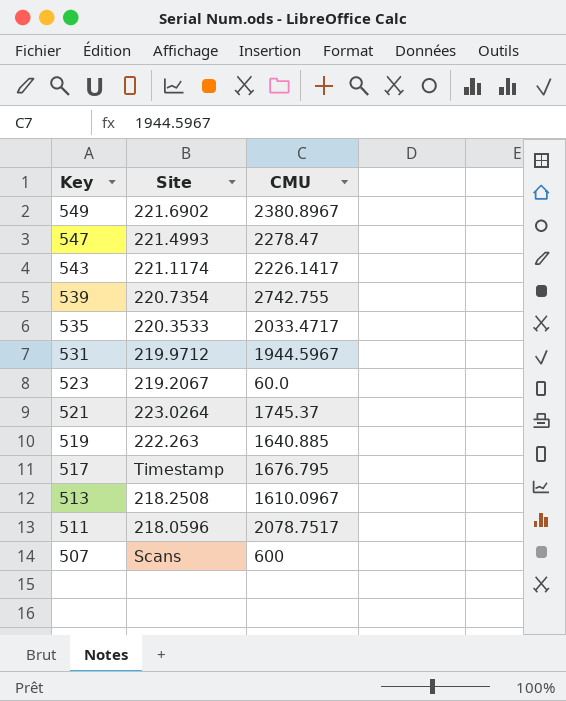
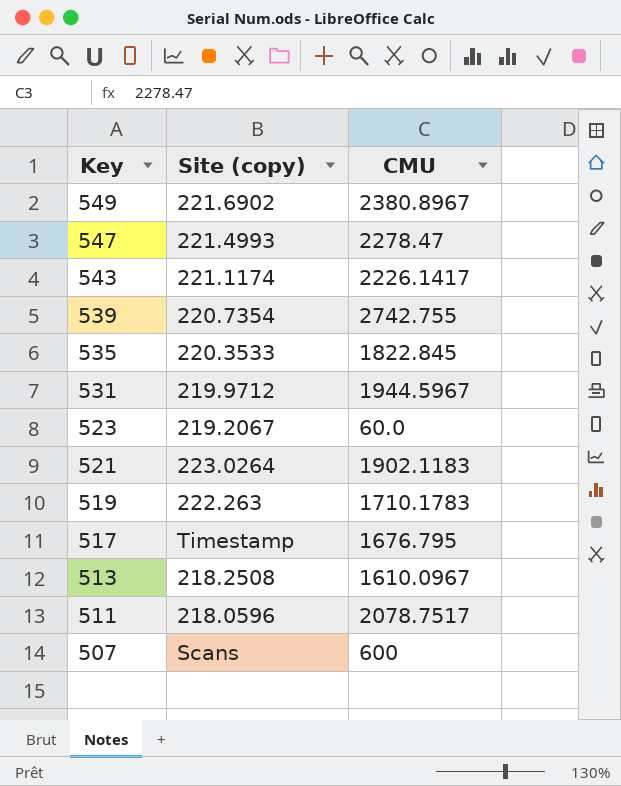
column name: Site -> Site (copy)
535 | CMU: 2033.4717 -> 1822.845
521 | CMU: 1745.37 -> 1902.1183
519 | CMU: 1640.885 -> 1710.1783

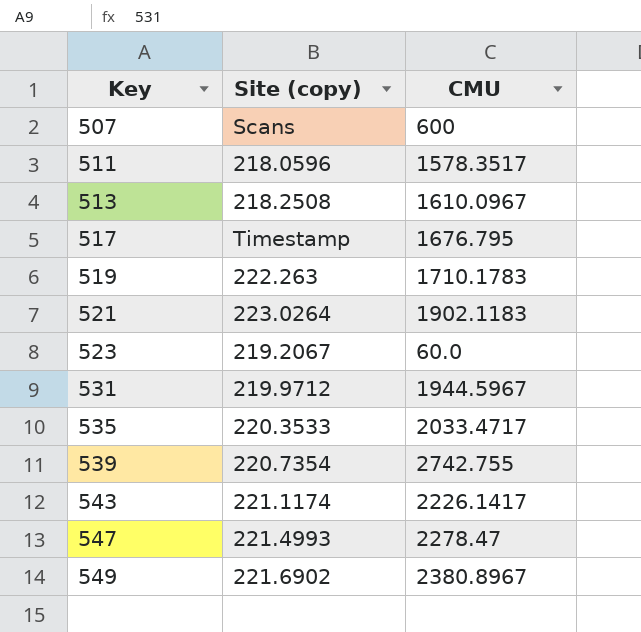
row order: Key descending -> Key ascending
511 | CMU: 2078.7517 -> 1578.3517
535 | CMU: 1822.845 -> 2033.4717

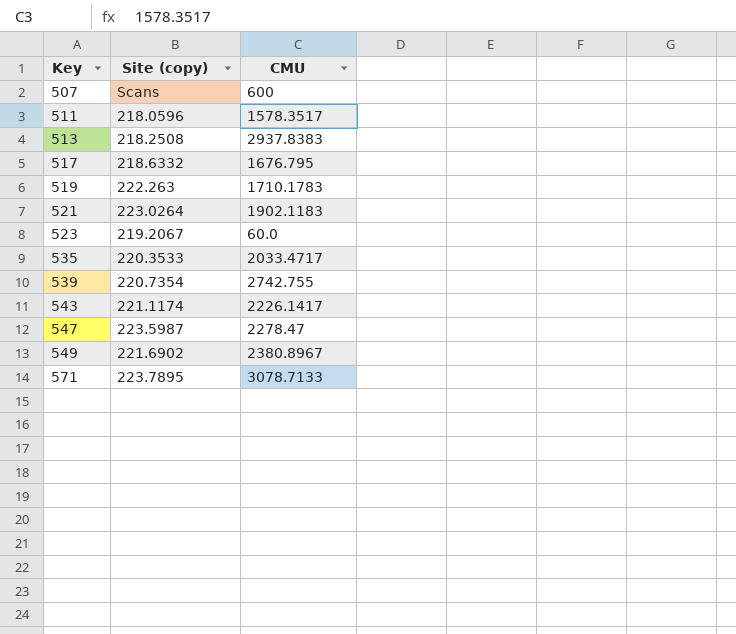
row 531: 219.9712 | 1944.5967 -> none
513 | CMU: 1610.0967 -> 2937.8383
517 | Site (copy): Timestamp -> 218.6332
547 | Site (copy): 221.4993 -> 223.5987
row 571: none -> 223.7895 | 3078.7133

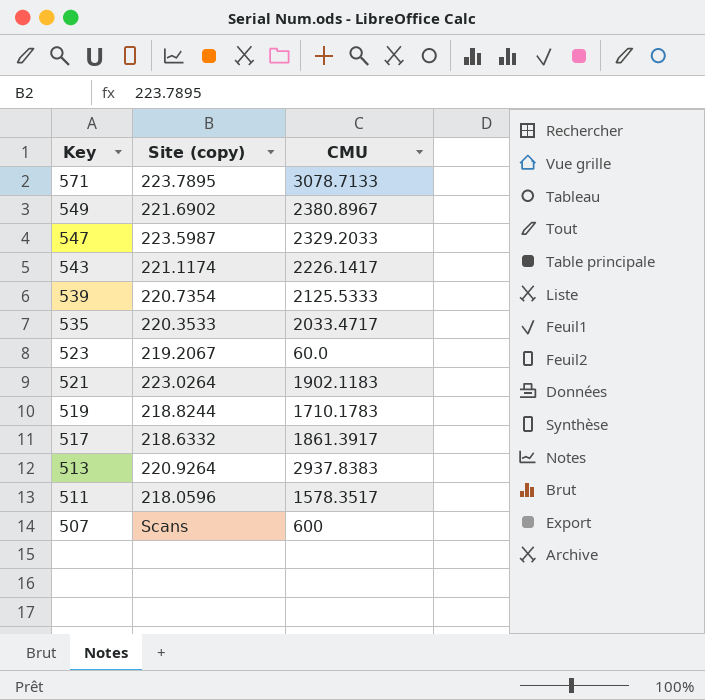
row order: Key ascending -> Key descending
547 | CMU: 2278.47 -> 2329.2033
539 | CMU: 2742.755 -> 2125.5333
519 | Site (copy): 222.263 -> 218.8244
517 | CMU: 1676.795 -> 1861.3917
513 | Site (copy): 218.2508 -> 220.9264

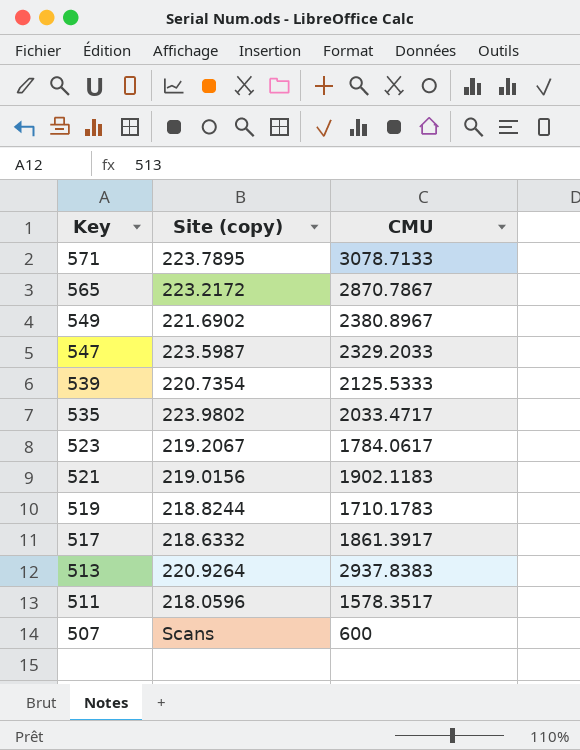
row 543: 221.1174 | 2226.1417 -> none
row 565: none -> 223.2172 | 2870.7867
535 | Site (copy): 220.3533 -> 223.9802
523 | CMU: 60.0 -> 1784.0617
521 | Site (copy): 223.0264 -> 219.0156

